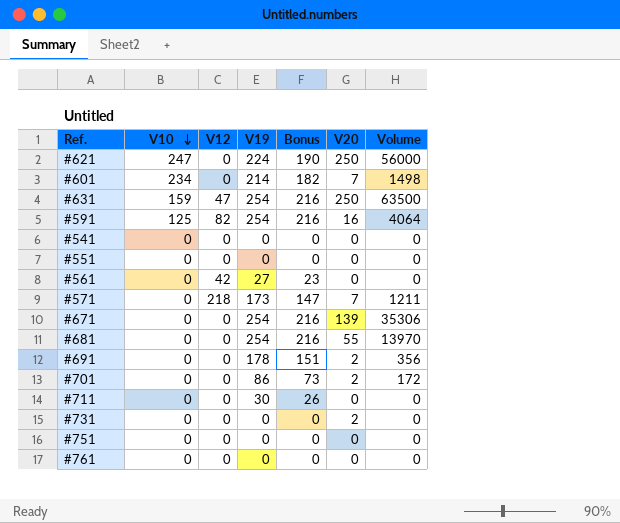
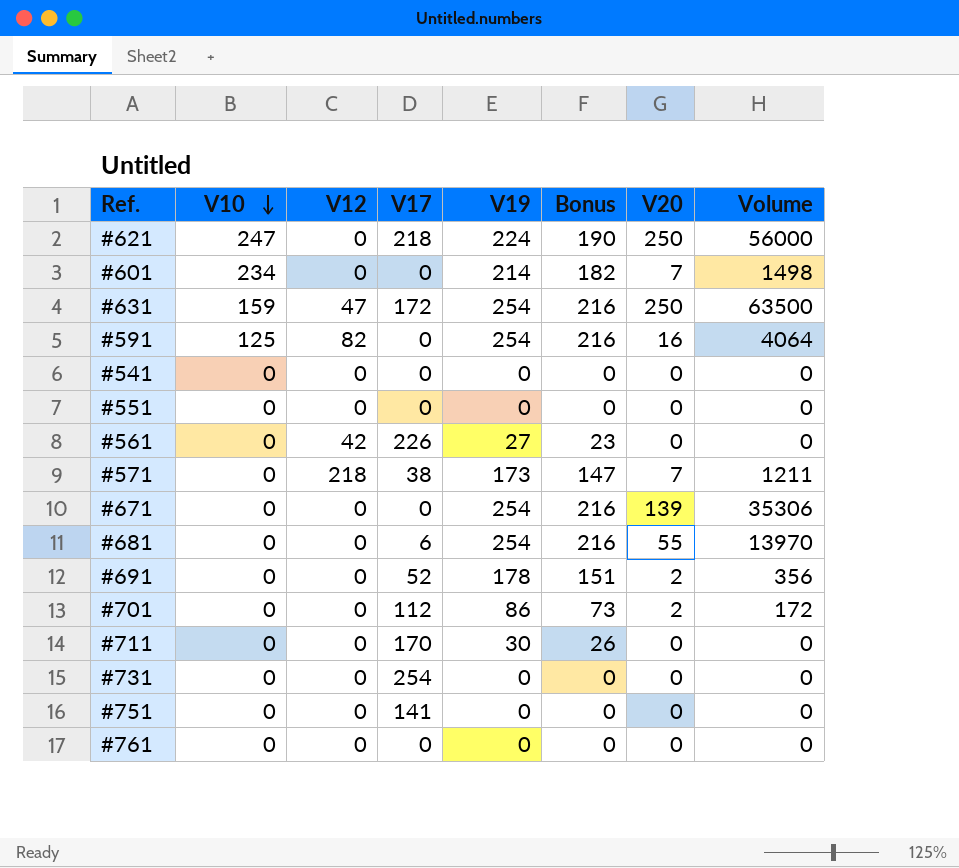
column V17 | position: none -> 4
#731 | V20: 2 -> 0

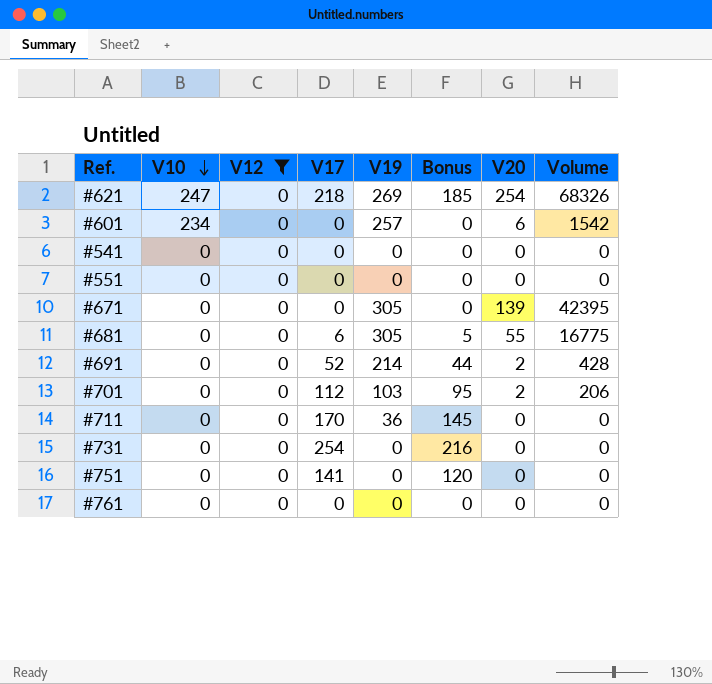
filter: none -> V12 = 0
column Bonus | formula: [V19] * 0.85 -> [V17] * 0.85
#621 | V19: 224 -> 269
#621 | V20: 250 -> 254
#621 | Volume: 56000 -> 68326
#601 | V19: 214 -> 257
#601 | V20: 7 -> 6
#601 | Volume: 1498 -> 1542
#671 | V19: 254 -> 305
#671 | Volume: 35306 -> 42395
#681 | V19: 254 -> 305
#681 | Volume: 13970 -> 16775
#691 | V19: 178 -> 214
#691 | Volume: 356 -> 428
#701 | V19: 86 -> 103
#701 | Volume: 172 -> 206
#711 | V19: 30 -> 36

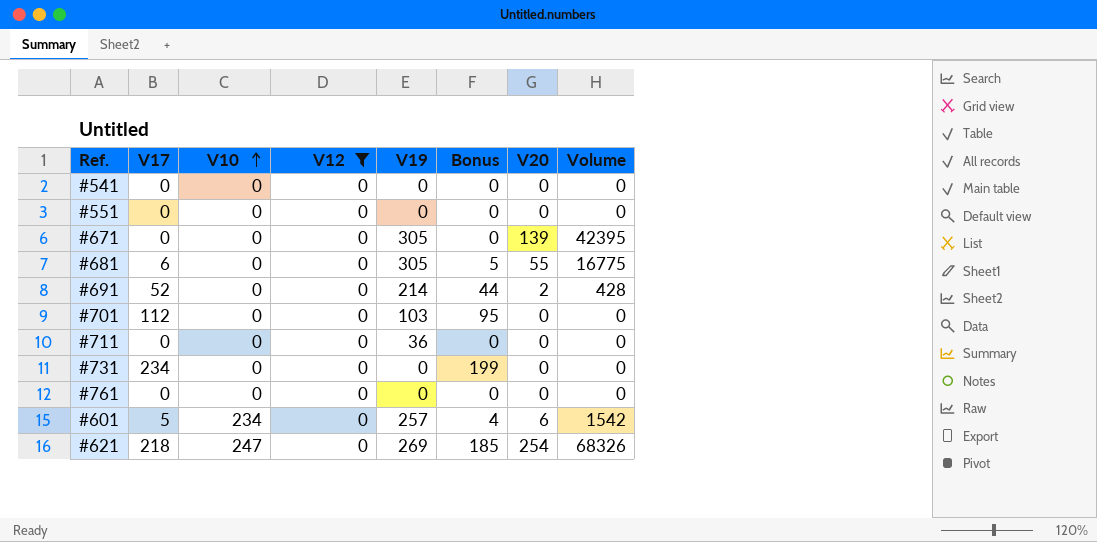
row order: V10 descending -> V10 ascending
column V17 | position: 4 -> 2
row #751: 0 | 0 | 141 | 0 | 120 | 0 | 0 -> none
#701 | V20: 2 -> 0
#701 | Volume: 206 -> 0
#711 | V17: 170 -> 0
#711 | Bonus: 145 -> 0
#731 | V17: 254 -> 234
#731 | Bonus: 216 -> 199
#601 | V17: 0 -> 5
#601 | Bonus: 0 -> 4

